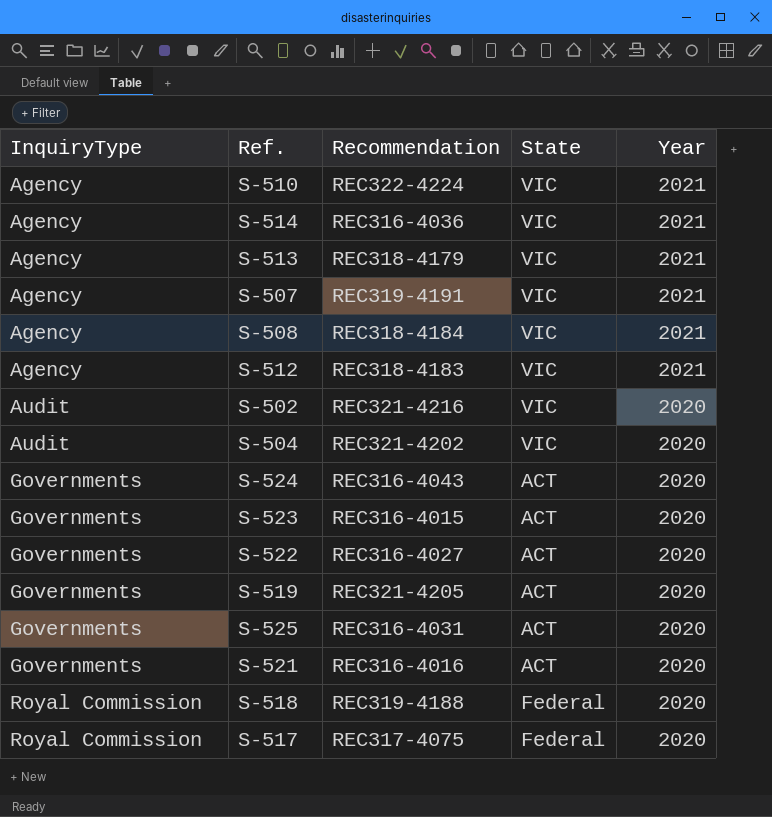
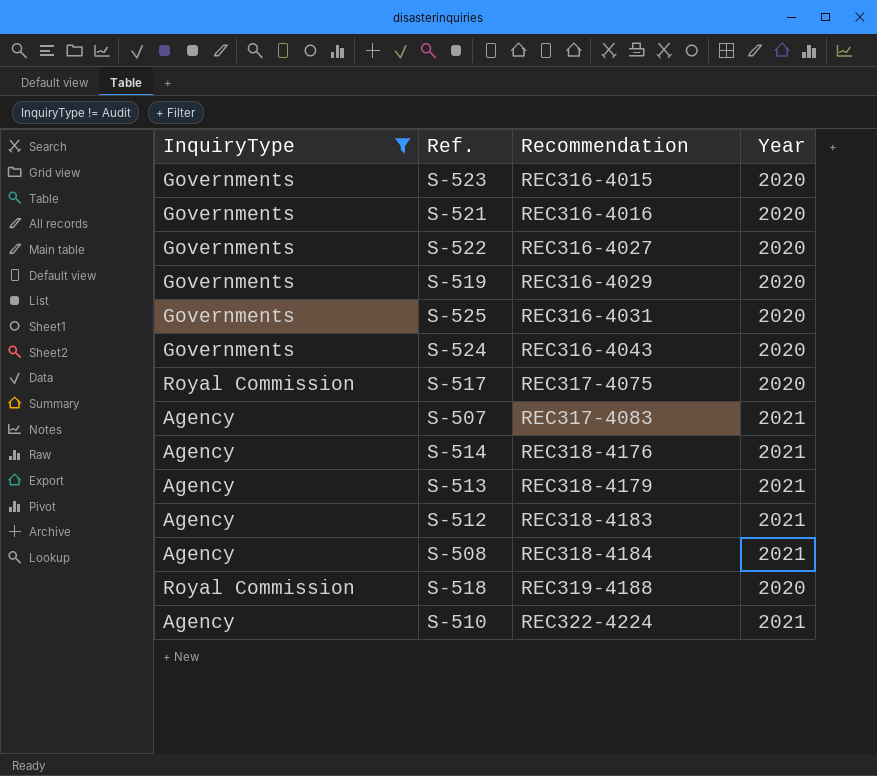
filter: none -> InquiryType != Audit
row order: InquiryType ascending -> Recommendation ascending
column State | position: 4 -> none
S-519 | Recommendation: REC321-4205 -> REC316-4029
S-507 | Recommendation: REC319-4191 -> REC317-4083
S-514 | Recommendation: REC316-4036 -> REC318-4176

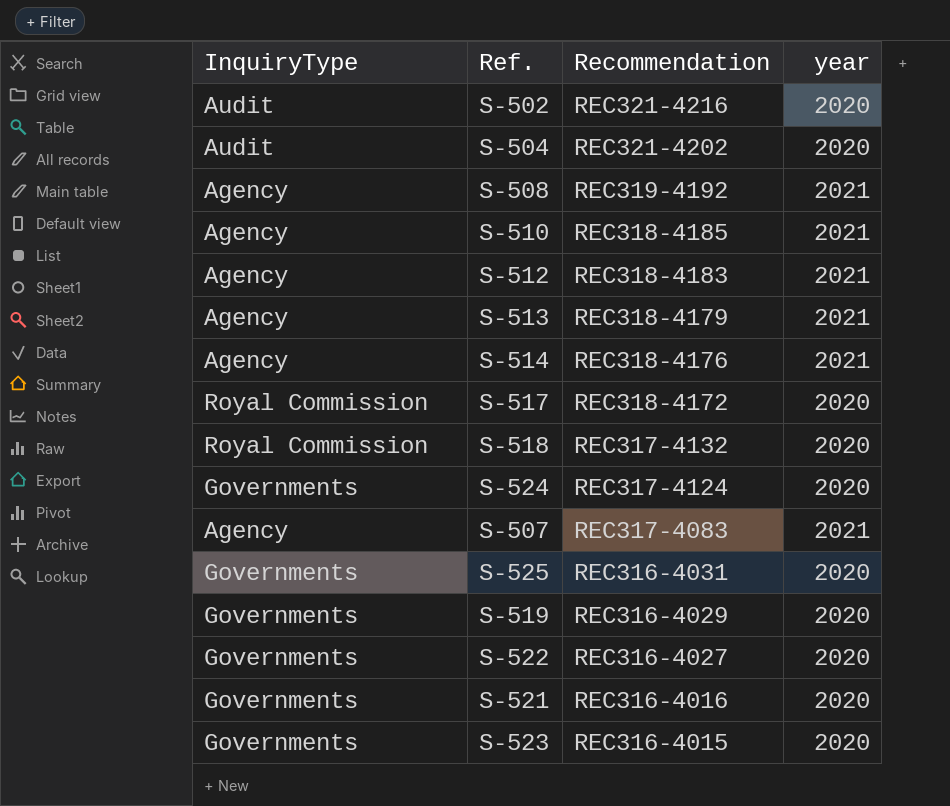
filter: InquiryType != Audit -> none
row order: Recommendation ascending -> Recommendation descending
column name: Year -> year
S-508 | Recommendation: REC318-4184 -> REC319-4192
S-510 | Recommendation: REC322-4224 -> REC318-4185
S-517 | Recommendation: REC317-4075 -> REC318-4172
S-518 | Recommendation: REC319-4188 -> REC317-4132
S-524 | Recommendation: REC316-4043 -> REC317-4124

